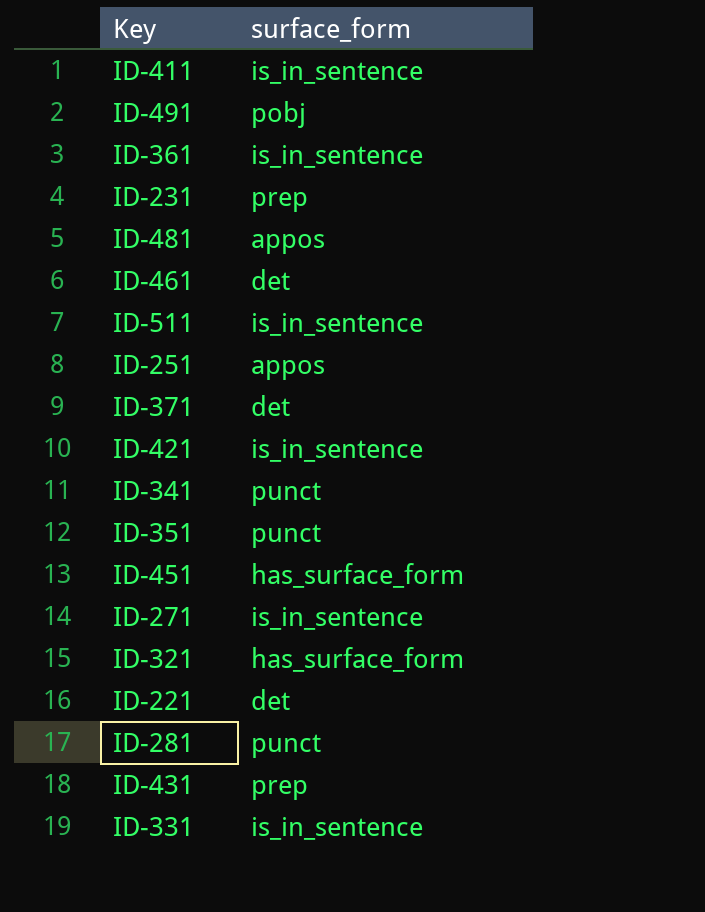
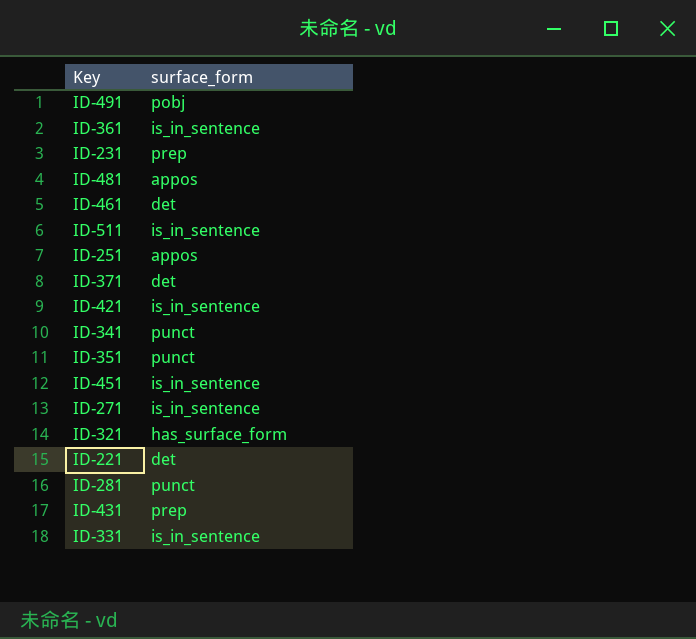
row ID-411: is_in_sentence -> none
ID-451 | surface_form: has_surface_form -> is_in_sentence

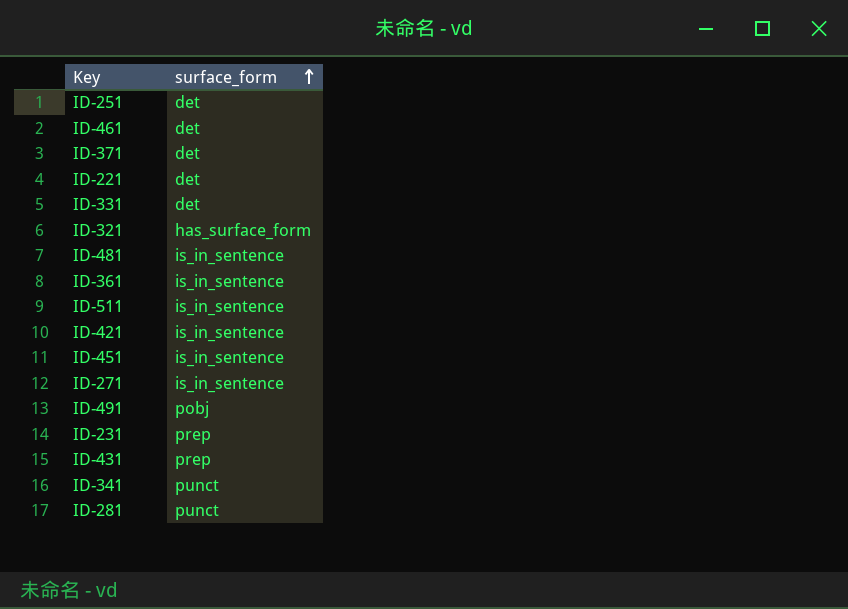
row order: none -> surface_form ascending
row ID-351: punct -> none
ID-251 | surface_form: appos -> det
ID-331 | surface_form: is_in_sentence -> det
ID-481 | surface_form: appos -> is_in_sentence

